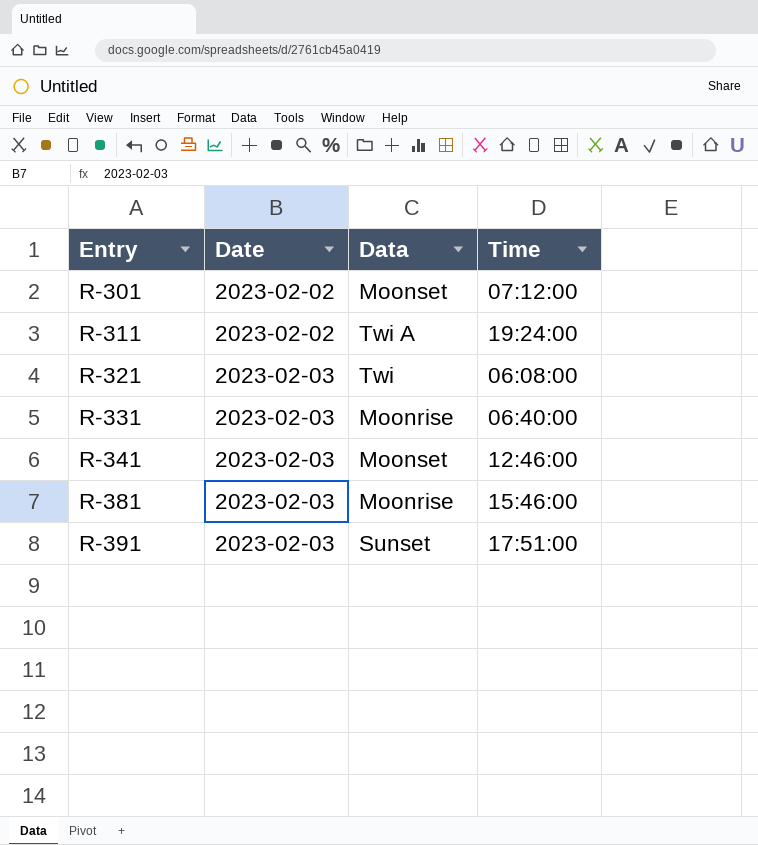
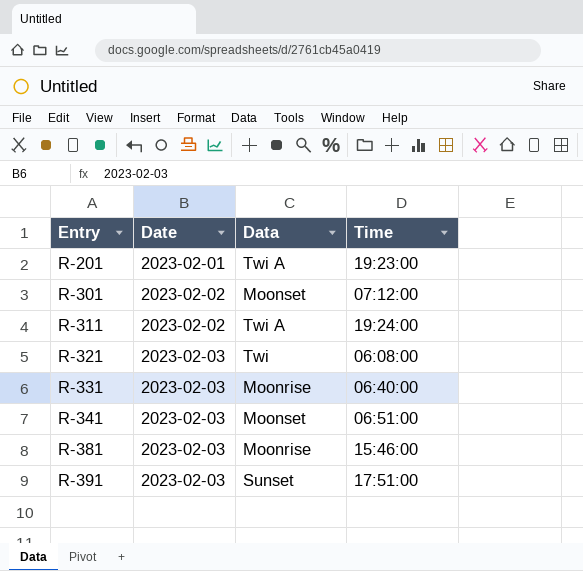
row R-201: none -> 2023-02-01 | Twi A | 19:23:00
R-341 | Time: 12:46:00 -> 06:51:00

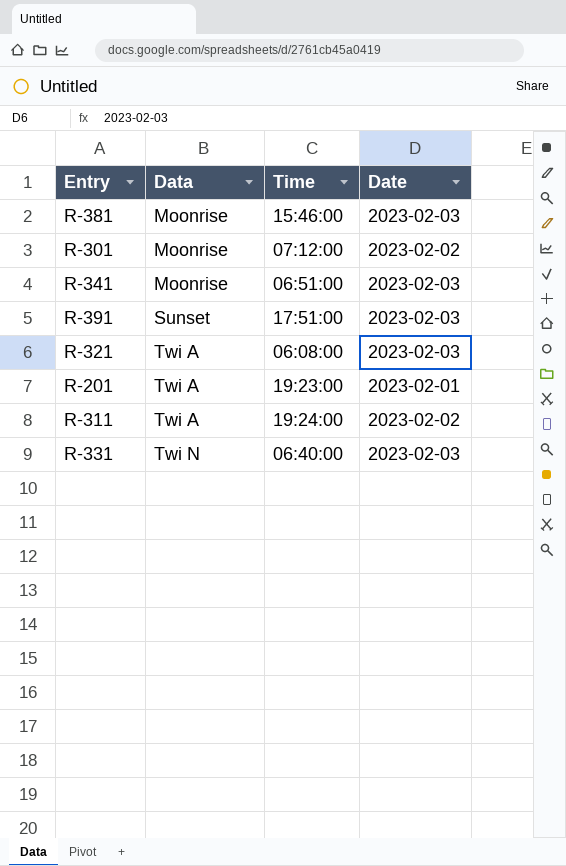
row order: Entry ascending -> Data ascending
column Date | position: 2 -> 4
R-301 | Data: Moonset -> Moonrise
R-341 | Data: Moonset -> Moonrise
R-321 | Data: Twi -> Twi A
R-331 | Data: Moonrise -> Twi N

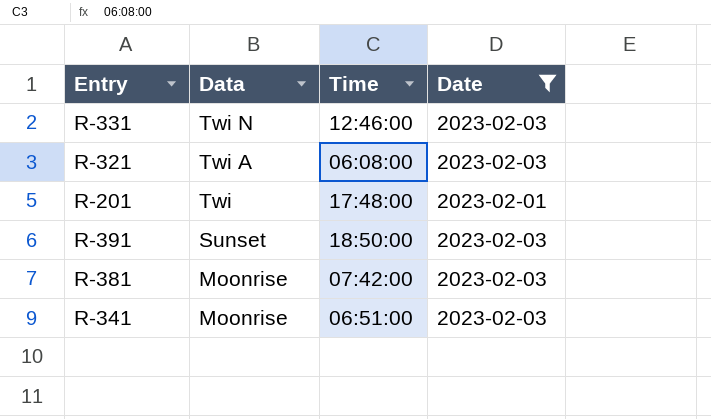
filter: none -> Date != 2023-02-02
row order: Data ascending -> Data descending
R-331 | Time: 06:40:00 -> 12:46:00
R-201 | Data: Twi A -> Twi
R-201 | Time: 19:23:00 -> 17:48:00
R-391 | Time: 17:51:00 -> 18:50:00
R-381 | Time: 15:46:00 -> 07:42:00

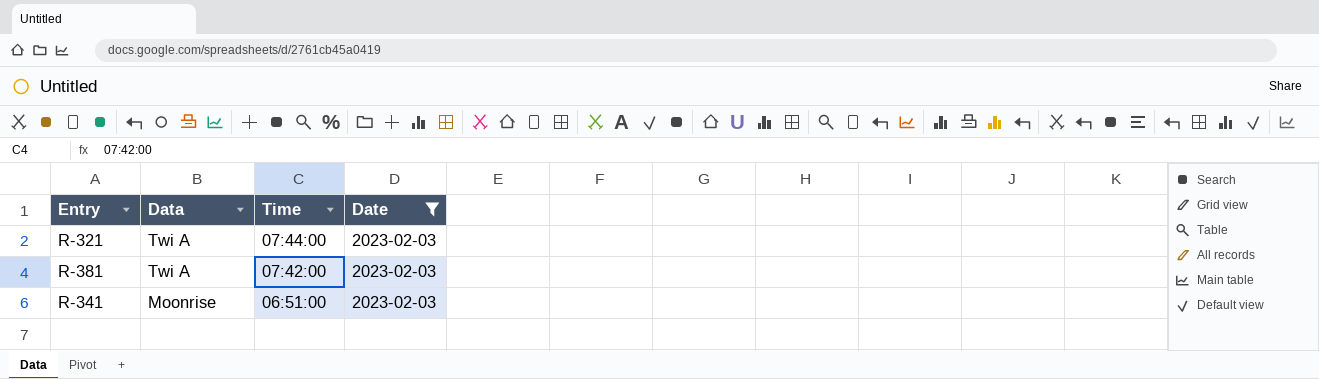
row R-331: Twi N | 12:46:00 | 2023-02-03 -> none
row R-201: Twi | 17:48:00 | 2023-02-01 -> none
row R-391: Sunset | 18:50:00 | 2023-02-03 -> none
R-321 | Time: 06:08:00 -> 07:44:00
R-381 | Data: Moonrise -> Twi A

